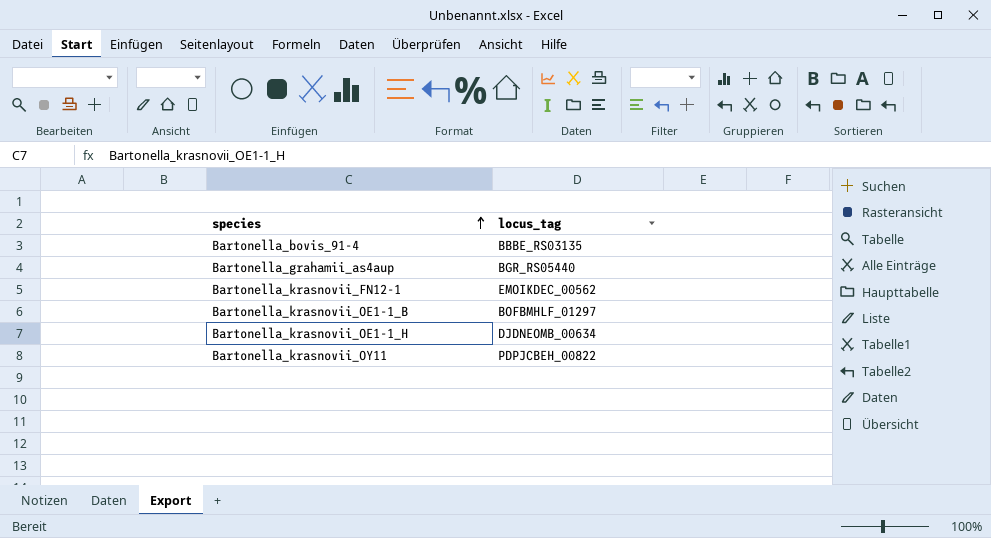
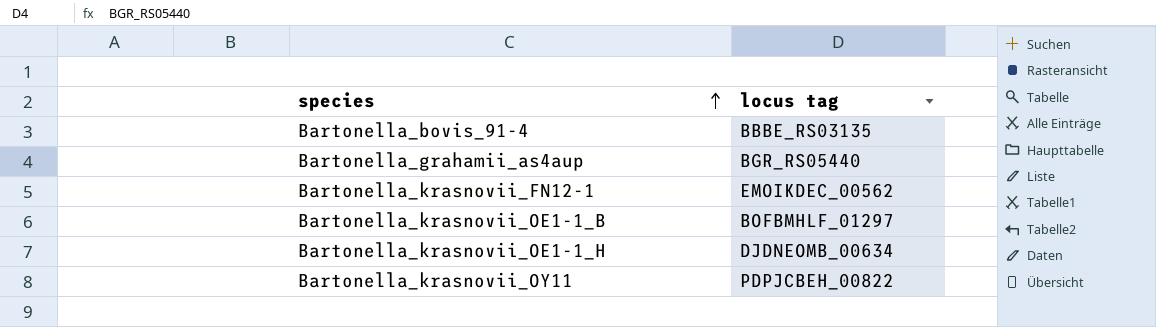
column name: locus_tag -> locus tag

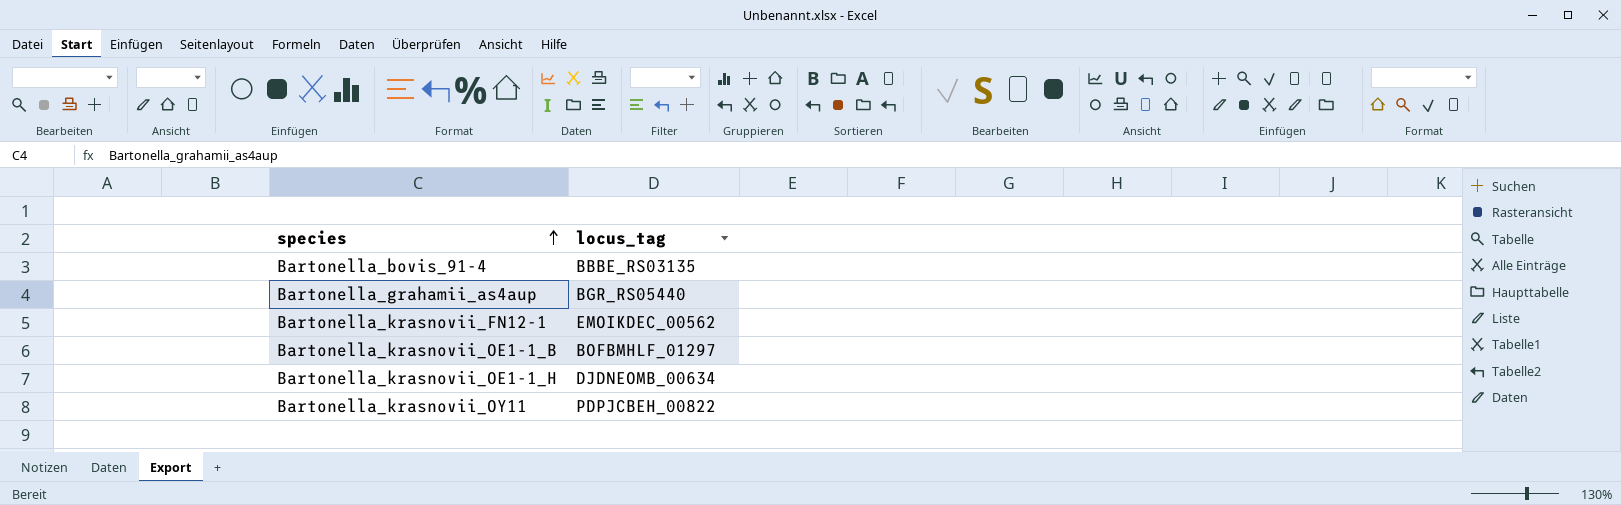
column name: locus tag -> locus_tag

